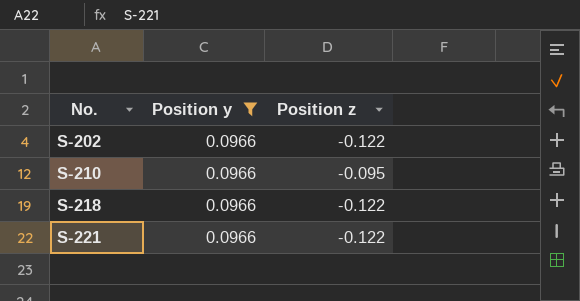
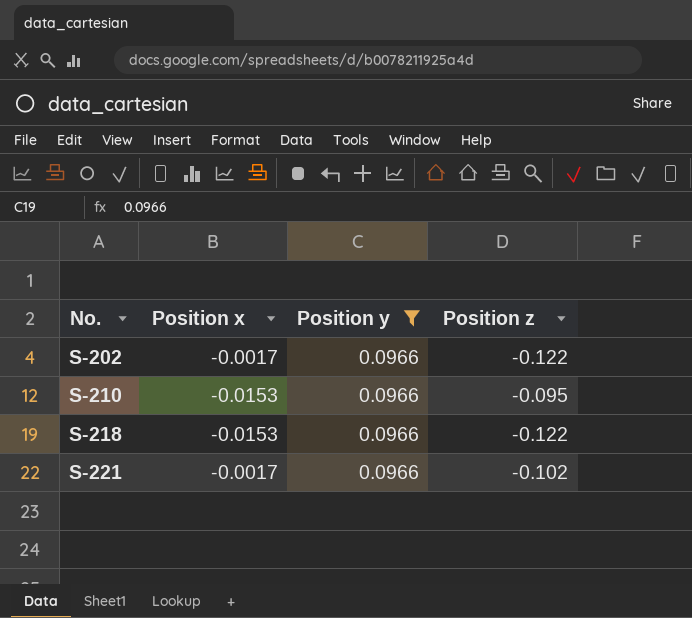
column Position x | position: none -> 2
S-221 | Position z: -0.122 -> -0.102

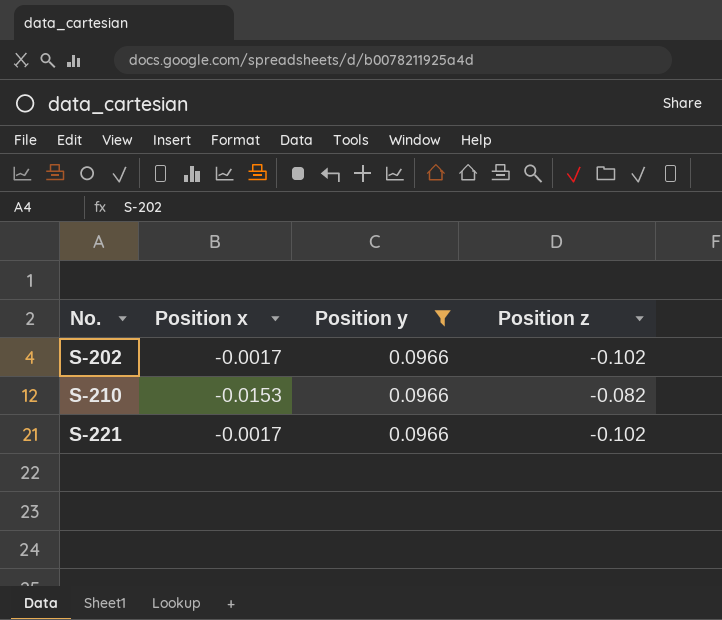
row S-218: -0.0153 | 0.0966 | -0.122 -> none
S-202 | Position z: -0.122 -> -0.102
S-210 | Position z: -0.095 -> -0.082

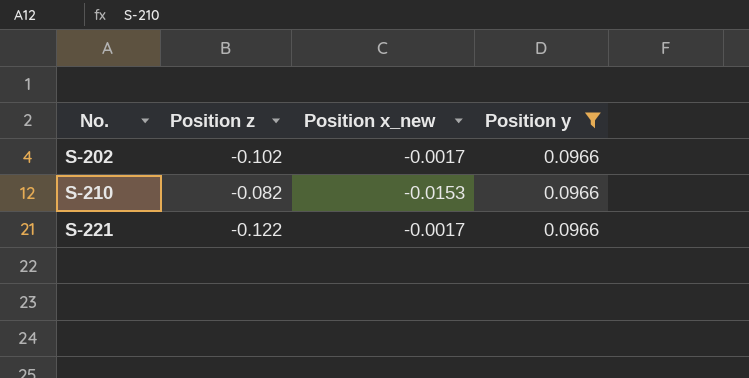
column Position z | position: 4 -> 2
column name: Position x -> Position x_new
S-221 | Position z: -0.102 -> -0.122

